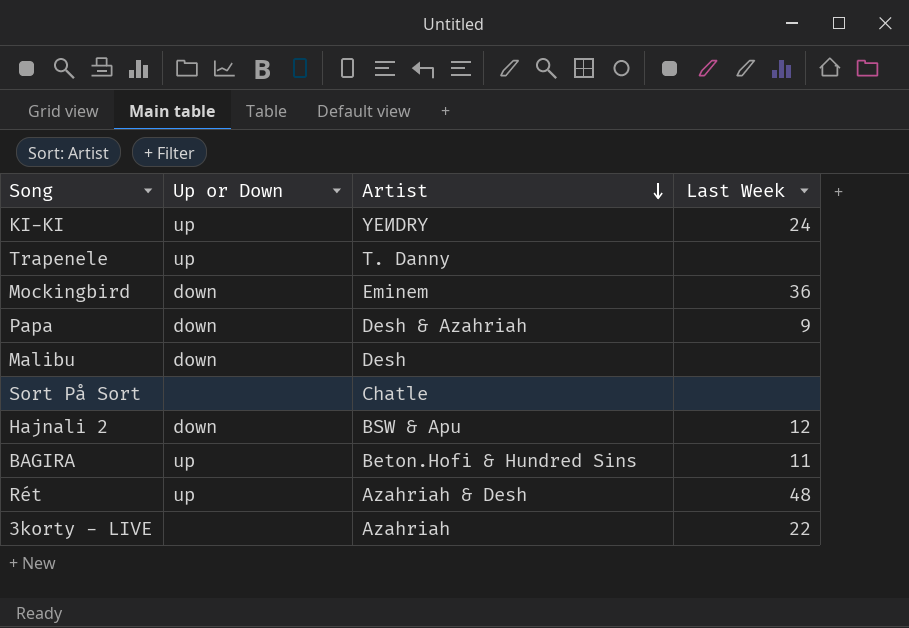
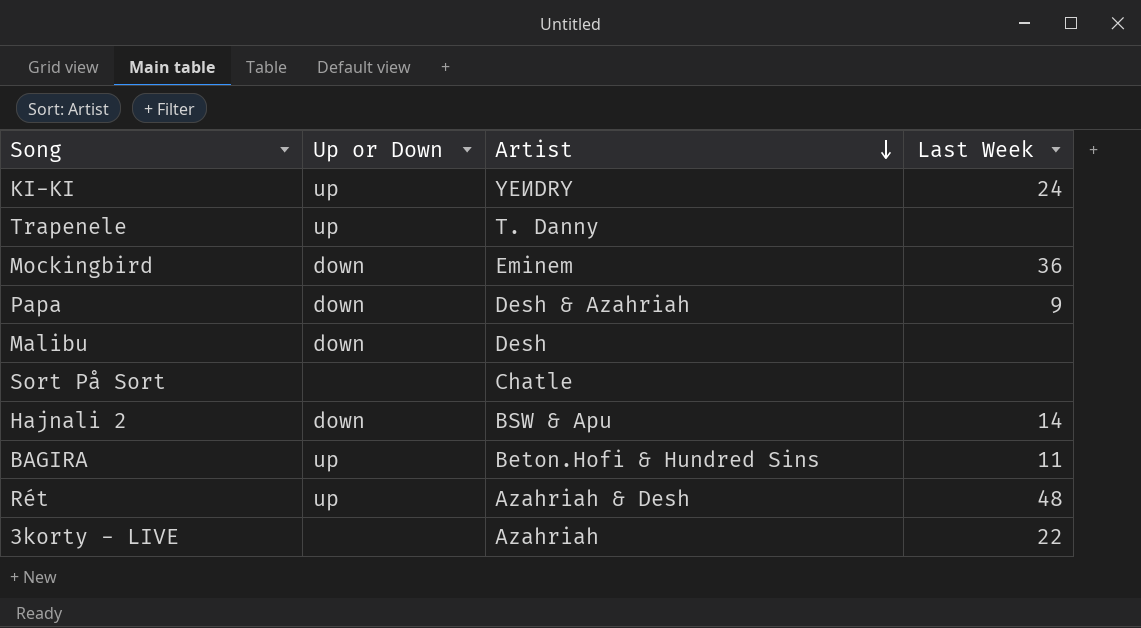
Hajnali 2 | Last Week: 12 -> 14

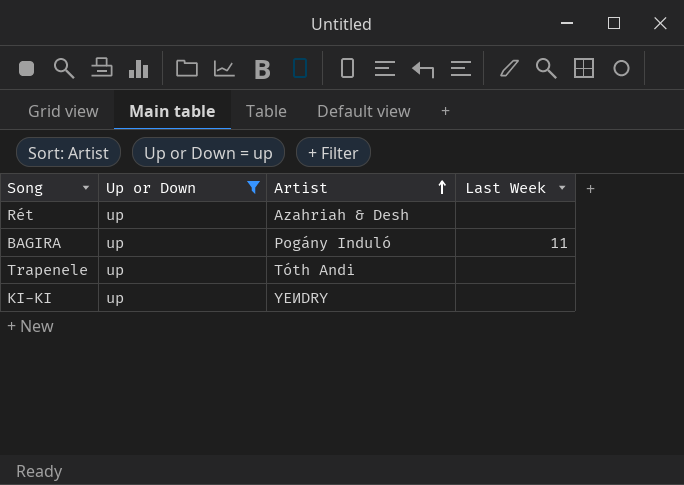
filter: none -> Up or Down = up
row order: Artist descending -> Artist ascending
Rét | Last Week: 48 -> none
BAGIRA | Artist: Beton.Hofi & Hundred Sins -> Pogány Induló
Trapenele | Artist: T. Danny -> Tóth Andi
KI-KI | Last Week: 24 -> none

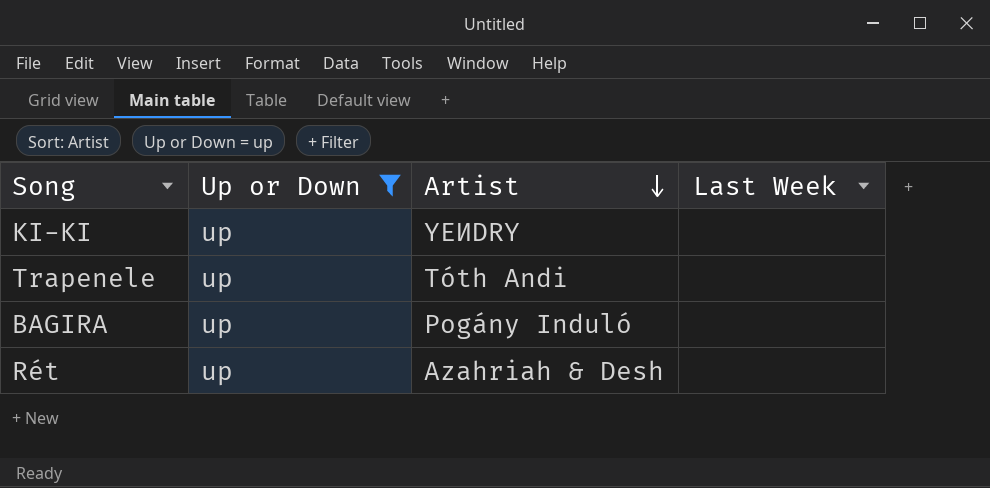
row order: Artist ascending -> Artist descending
BAGIRA | Last Week: 11 -> none

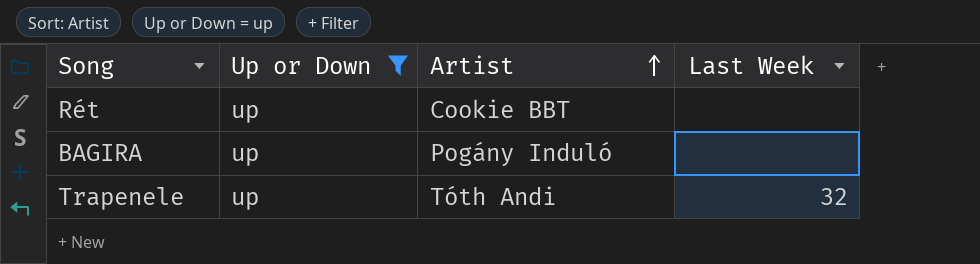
row order: Artist descending -> Artist ascending
row KI-KI: up | YEИDRY | none -> none
Rét | Artist: Azahriah & Desh -> Cookie BBT
Trapenele | Last Week: none -> 32

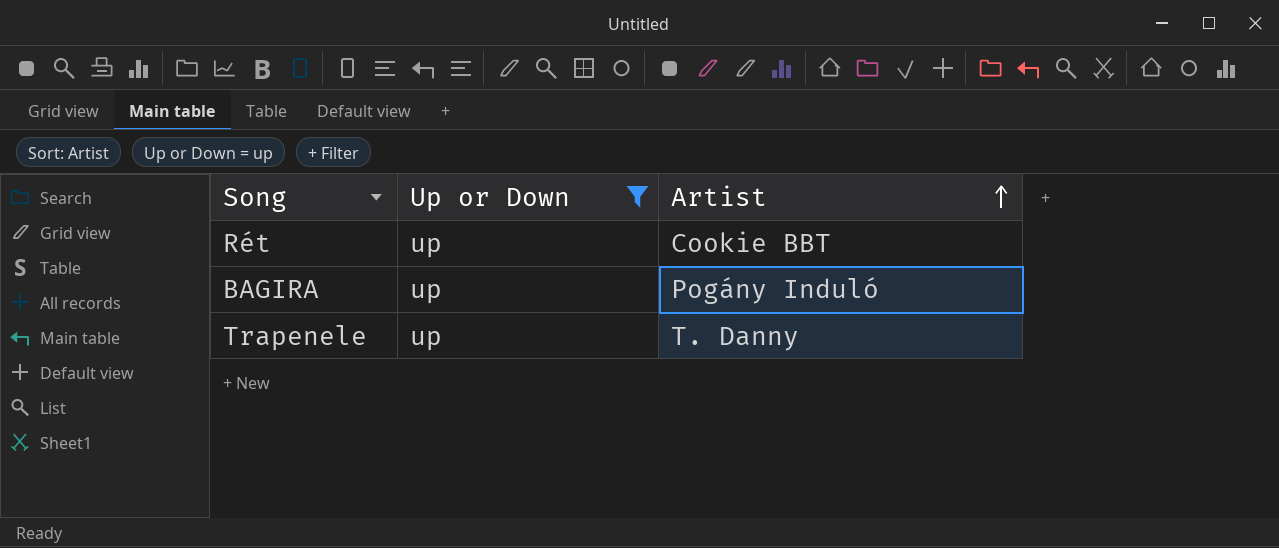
column Last Week | position: 4 -> none
Trapenele | Artist: Tóth Andi -> T. Danny

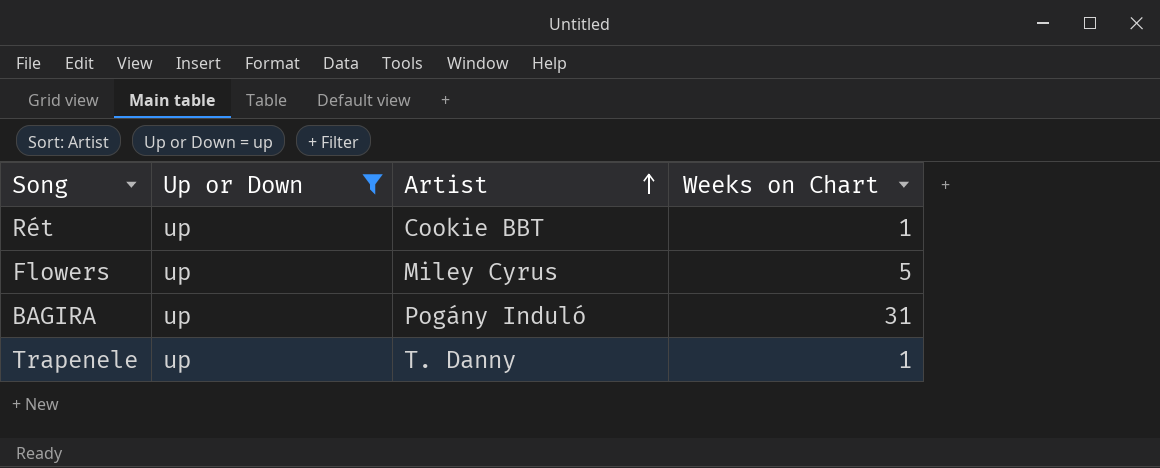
column Weeks on Chart | position: none -> 4
row Flowers: none -> up | Miley Cyrus | 5

